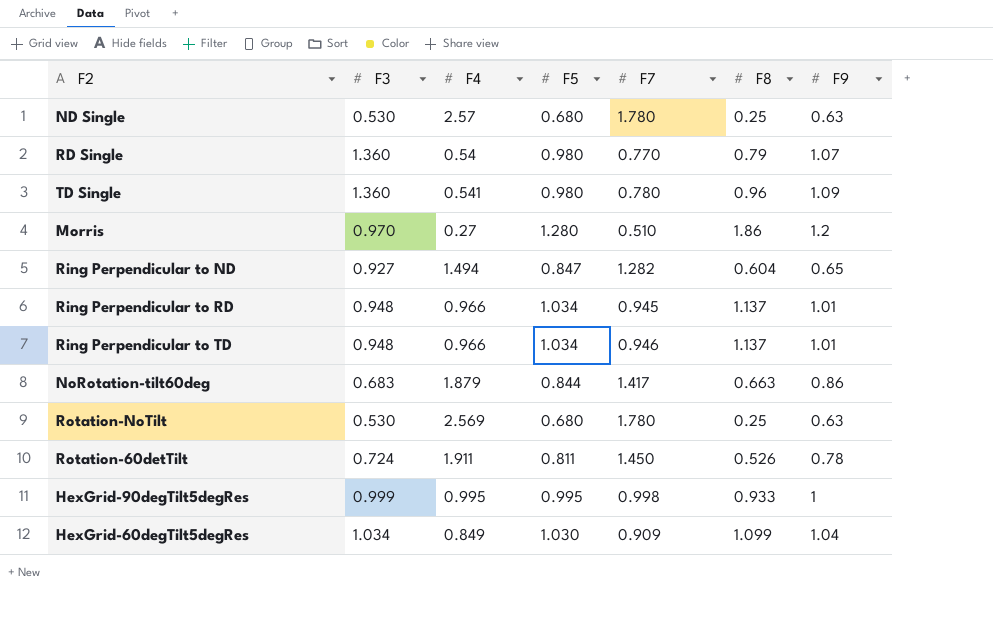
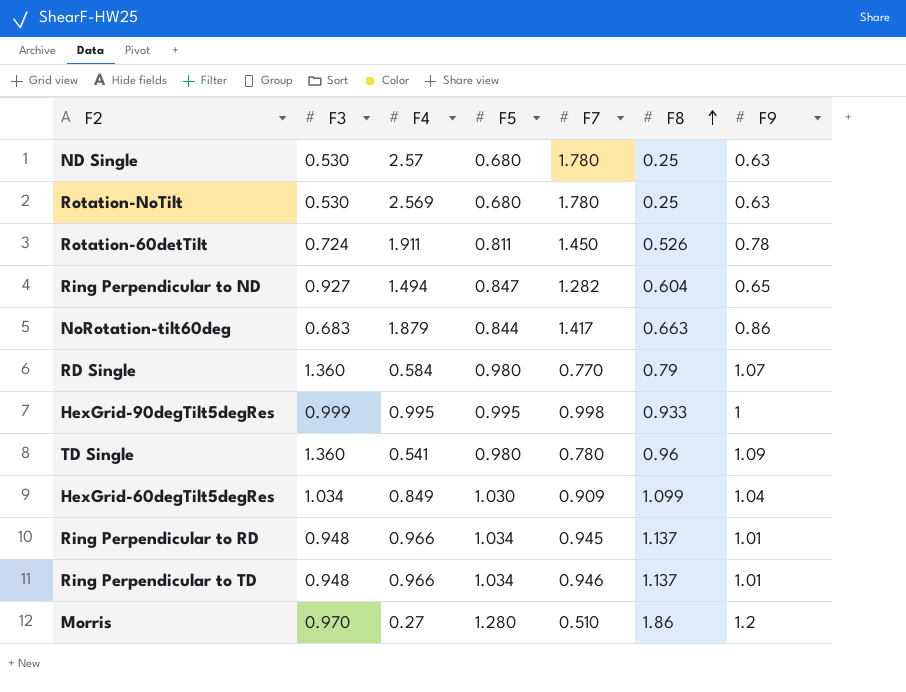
row order: none -> F8 ascending
RD Single | F4: 0.54 -> 0.584

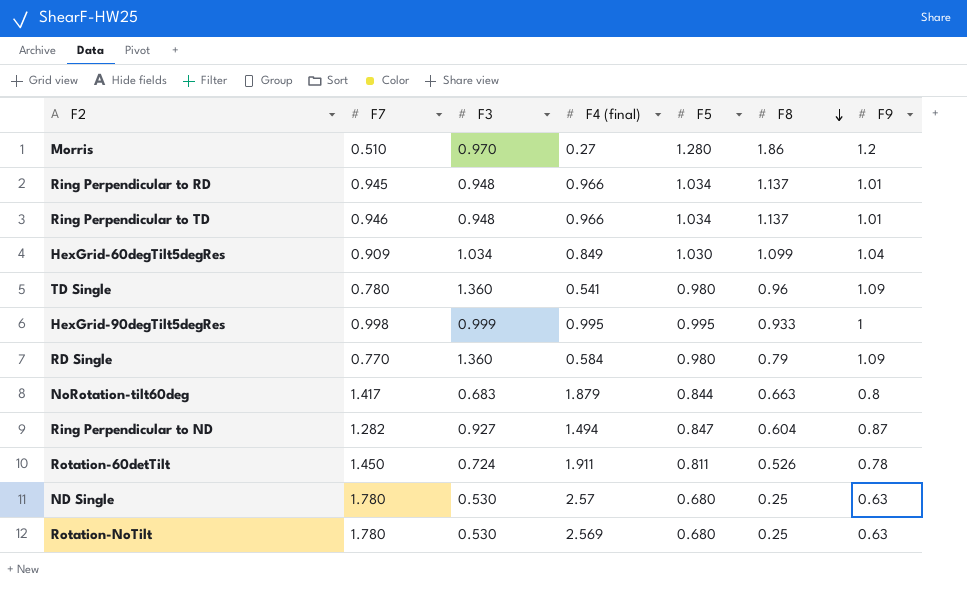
row order: F8 ascending -> F8 descending
column F7 | position: 5 -> 2
column name: F4 -> F4 (final)
RD Single | F9: 1.07 -> 1.09
NoRotation-tilt60deg | F9: 0.86 -> 0.8
Ring Perpendicular to ND | F9: 0.65 -> 0.87

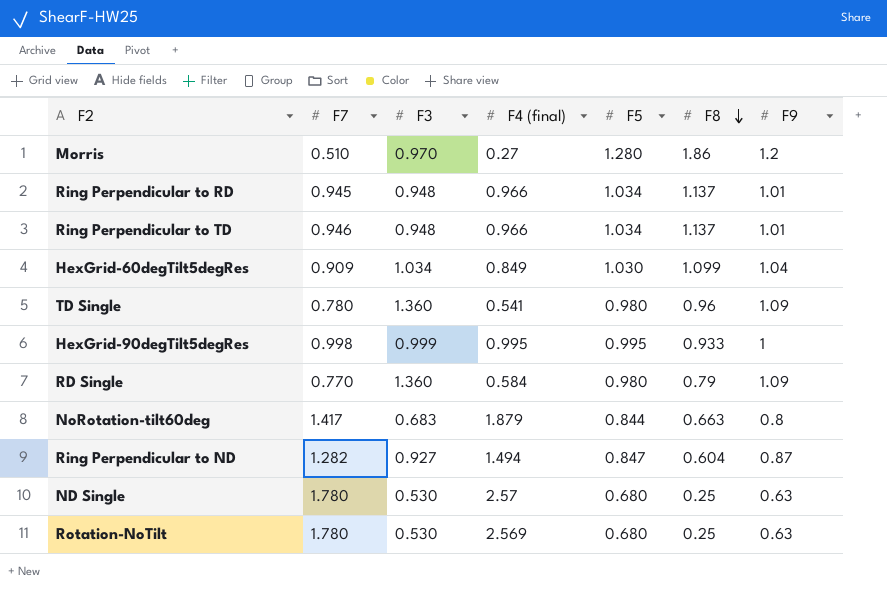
row Rotation-60detTilt: 1.450 | 0.724 | 1.911 | 0.811 | 0.526 | 0.78 -> none

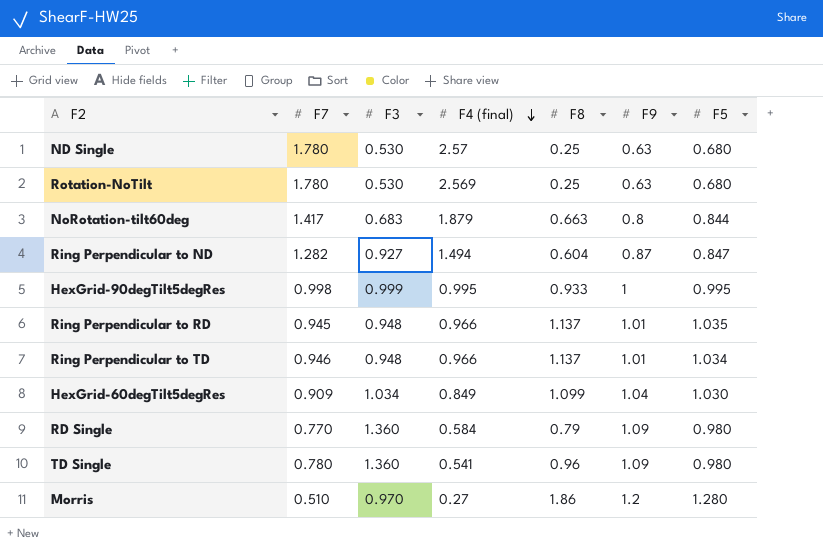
row order: F8 descending -> F4 (final) descending
column F5 | position: 5 -> 7
Ring Perpendicular to RD | F5: 1.034 -> 1.035

